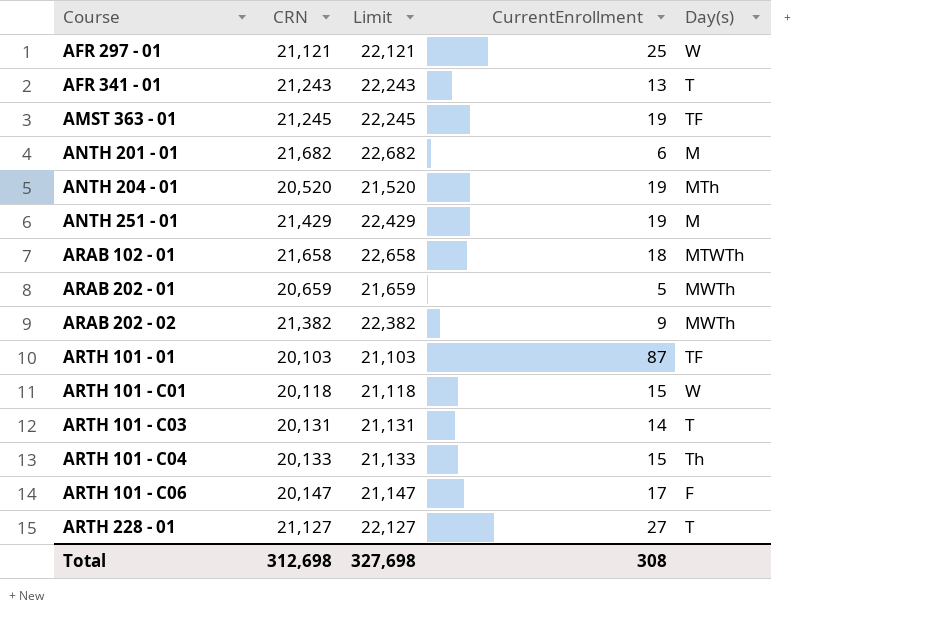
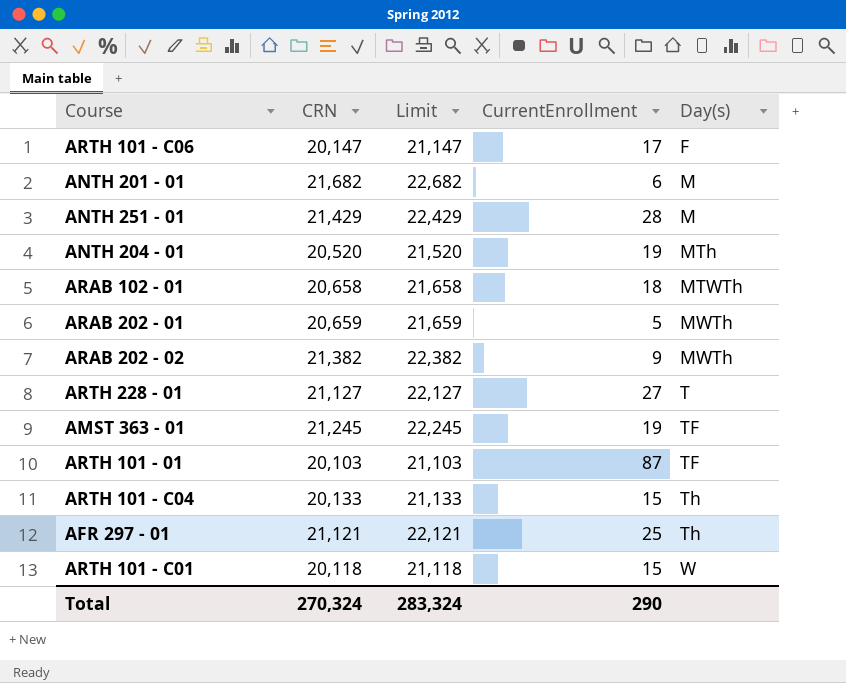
row order: Course ascending -> Day(s) ascending
row AFR 341 - 01: 21,243 | 22,243 | 13 | T -> none
row ARTH 101 - C03: 20,131 | 21,131 | 14 | T -> none
ANTH 251 - 01 | CurrentEnrollment: 19 -> 28
ARAB 102 - 01 | CRN: 21,658 -> 20,658
ARAB 102 - 01 | Limit: 22,658 -> 21,658
AFR 297 - 01 | Day(s): W -> Th
Total | CRN: 312,698 -> 270,324
Total | Limit: 327,698 -> 283,324
Total | CurrentEnrollment: 308 -> 290

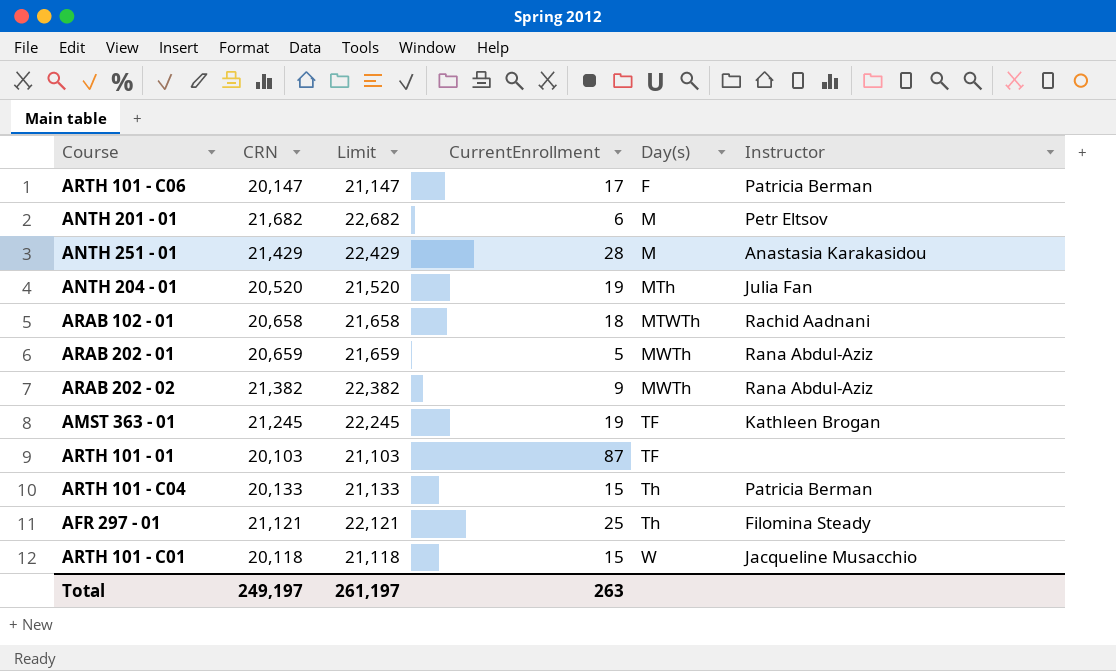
column Instructor | position: none -> 6
row ARTH 228 - 01: 21,127 | 22,127 | 27 | T -> none
Total | CRN: 270,324 -> 249,197
Total | Limit: 283,324 -> 261,197
Total | CurrentEnrollment: 290 -> 263

